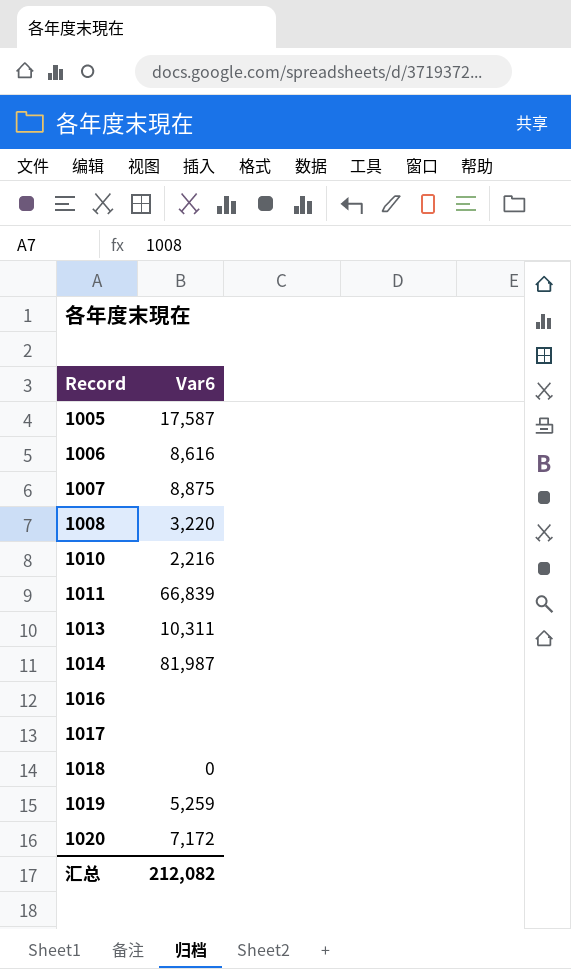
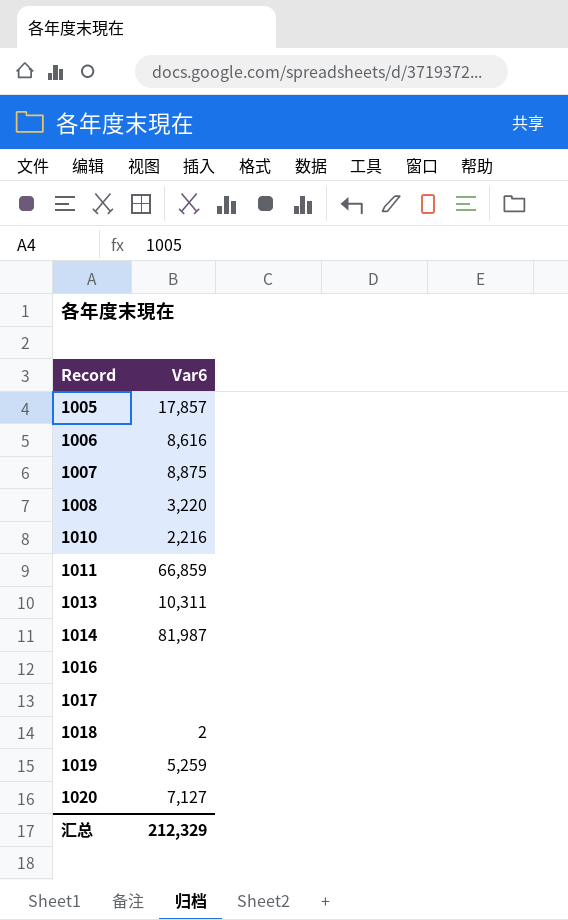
1005 | Var6: 17,587 -> 17,857
1011 | Var6: 66,839 -> 66,859
1018 | Var6: 0 -> 2
1020 | Var6: 7,172 -> 7,127
汇总 | Var6: 212,082 -> 212,329

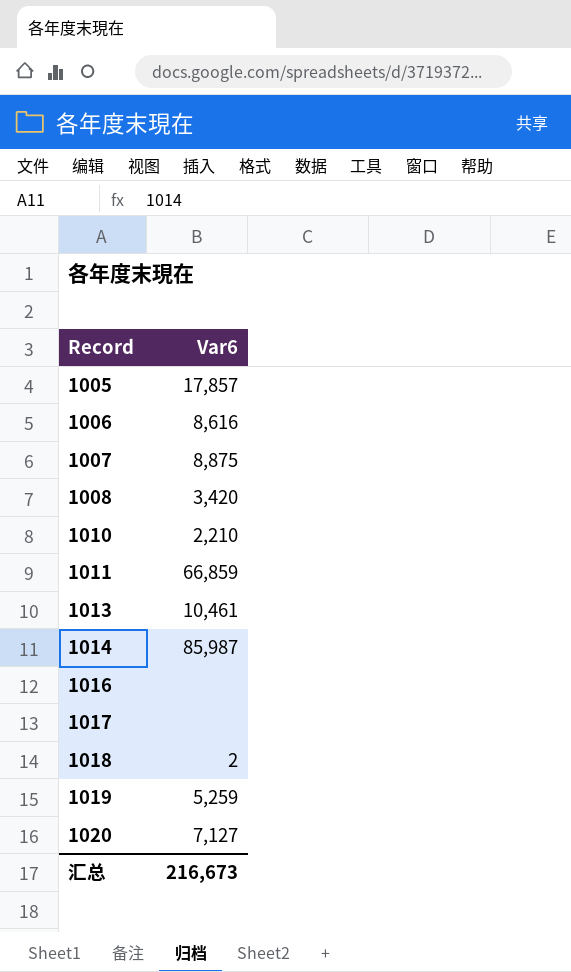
1008 | Var6: 3,220 -> 3,420
1010 | Var6: 2,216 -> 2,210
1013 | Var6: 10,311 -> 10,461
1014 | Var6: 81,987 -> 85,987
汇总 | Var6: 212,329 -> 216,673

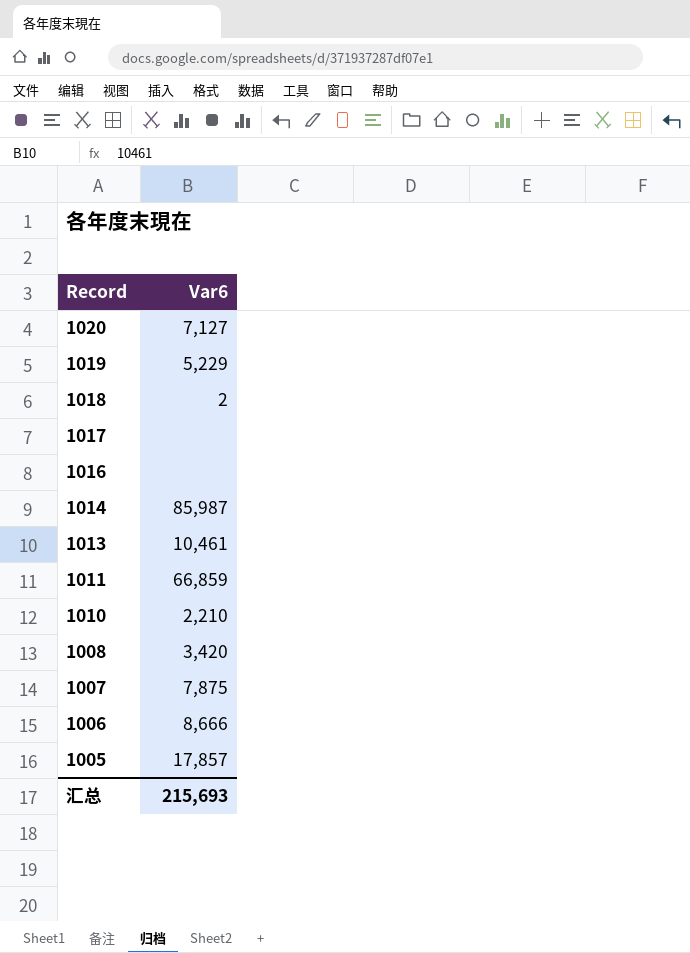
row order: Record ascending -> Record descending
1019 | Var6: 5,259 -> 5,229
1007 | Var6: 8,875 -> 7,875
1006 | Var6: 8,616 -> 8,666
汇总 | Var6: 216,673 -> 215,693

